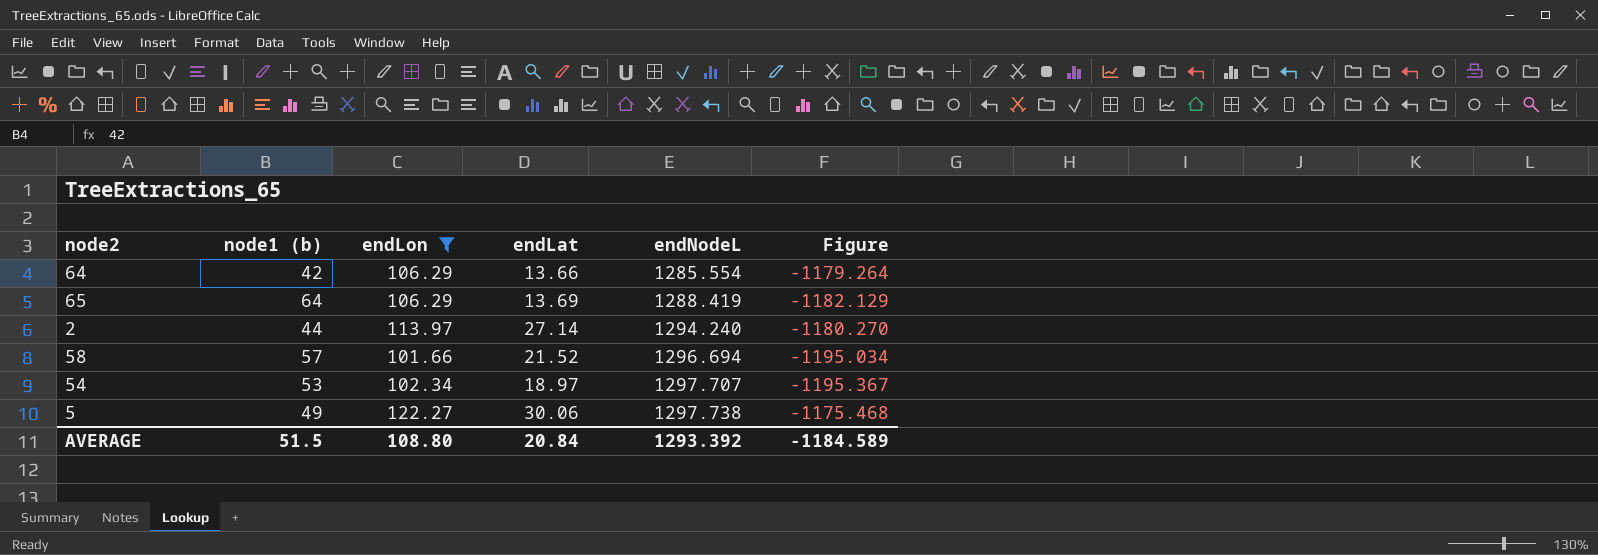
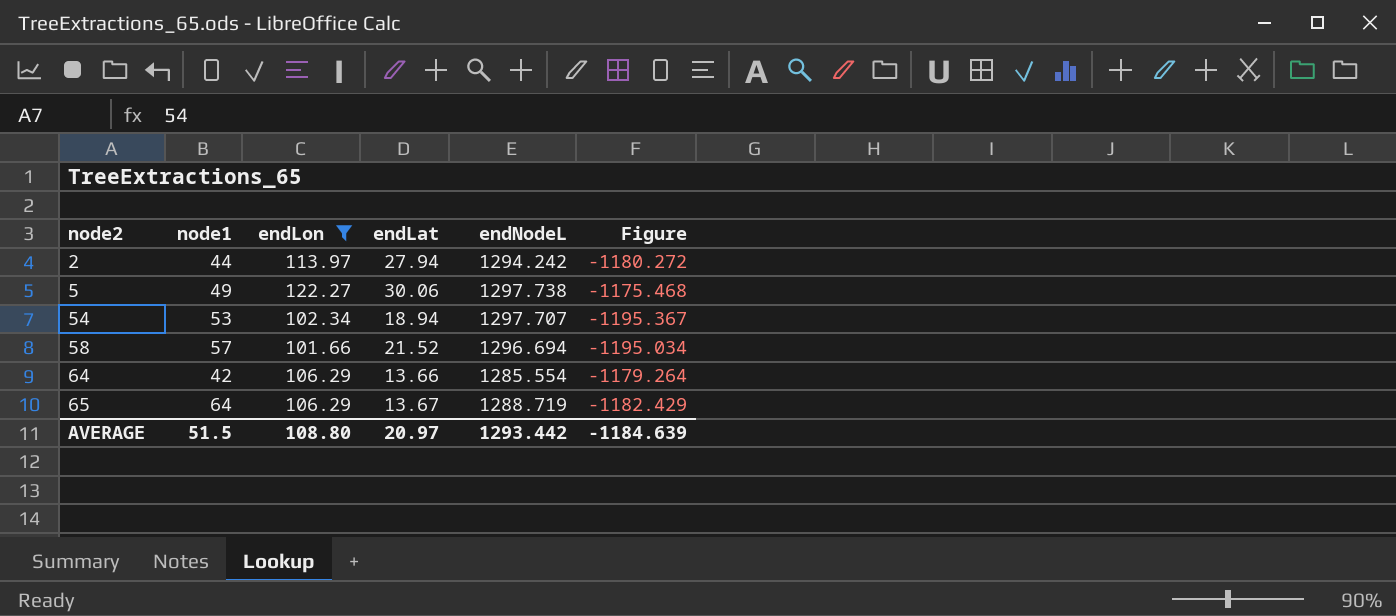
row order: endNodeL ascending -> node2 ascending
column name: node1 (b) -> node1
2 | endLat: 27.14 -> 27.94
2 | endNodeL: 1294.240 -> 1294.242
2 | Figure: -1180.270 -> -1180.272
54 | endLat: 18.97 -> 18.94
65 | endLat: 13.69 -> 13.67
65 | endNodeL: 1288.419 -> 1288.719
65 | Figure: -1182.129 -> -1182.429
AVERAGE | endLat: 20.84 -> 20.97
AVERAGE | endNodeL: 1293.392 -> 1293.442
AVERAGE | Figure: -1184.589 -> -1184.639

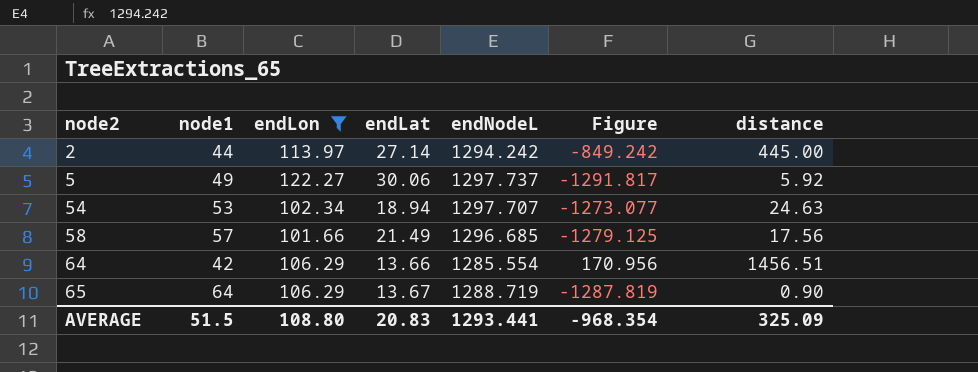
column Figure | formula: [endLon] - [endNodeL] -> [distance] - [endNodeL]
column distance | position: none -> 7
2 | endLat: 27.94 -> 27.14
5 | endNodeL: 1297.738 -> 1297.737
58 | endLat: 21.52 -> 21.49
58 | endNodeL: 1296.694 -> 1296.685
AVERAGE | endLat: 20.97 -> 20.83
AVERAGE | endNodeL: 1293.442 -> 1293.441
AVERAGE | Figure: -1184.639 -> -968.354

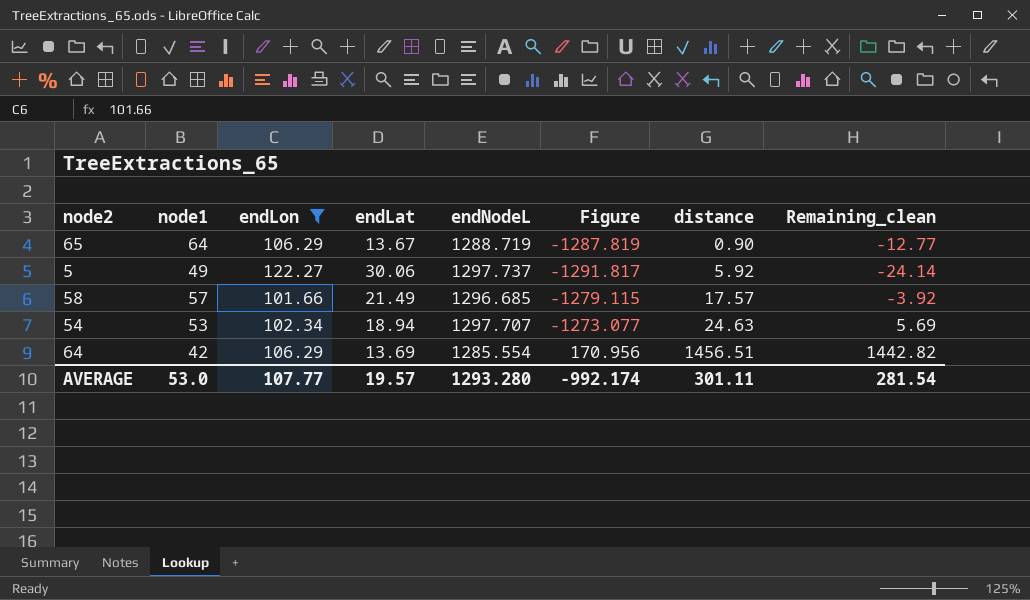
row order: node2 ascending -> distance ascending
column Remaining_clean | formula: none -> [distance] - [endLat]
row 2: 44 | 113.97 | 27.14 | 1294.242 | -849.242 | 445.00 -> none
58 | Figure: -1279.125 -> -1279.115
58 | distance: 17.56 -> 17.57
64 | endLat: 13.66 -> 13.69
AVERAGE | node1: 51.5 -> 53.0
AVERAGE | endLon: 108.80 -> 107.77
AVERAGE | endLat: 20.83 -> 19.57
AVERAGE | endNodeL: 1293.441 -> 1293.280
AVERAGE | Figure: -968.354 -> -992.174
AVERAGE | distance: 325.09 -> 301.11

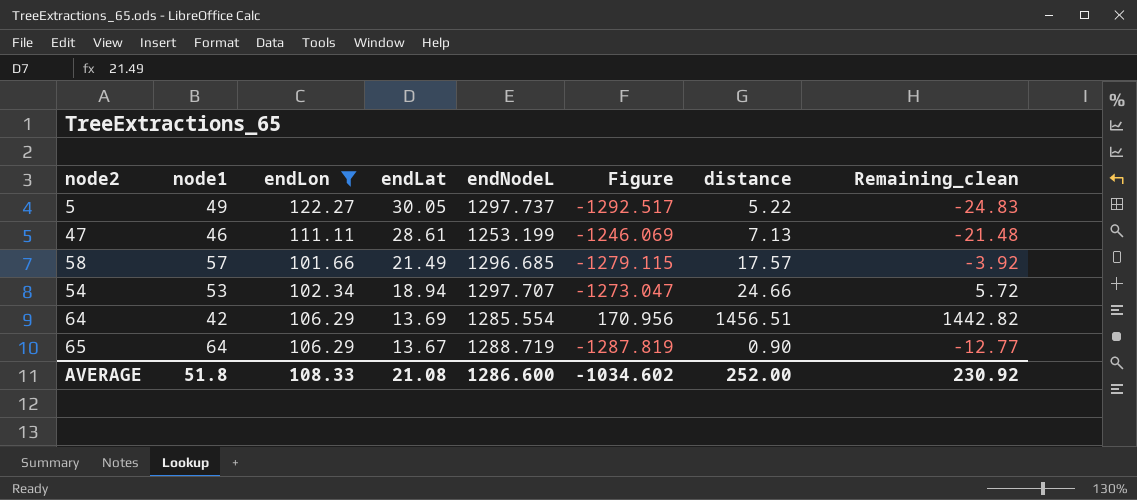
row order: distance ascending -> endLat descending
5 | endLat: 30.06 -> 30.05
5 | Figure: -1291.817 -> -1292.517
5 | distance: 5.92 -> 5.22
5 | Remaining_clean: -24.14 -> -24.83
row 47: none -> 46 | 111.11 | 28.61 | 1253.199 | -1246.069 | 7.13 | -21.48
54 | Figure: -1273.077 -> -1273.047
54 | distance: 24.63 -> 24.66
54 | Remaining_clean: 5.69 -> 5.72
AVERAGE | node1: 53.0 -> 51.8
AVERAGE | endLon: 107.77 -> 108.33
AVERAGE | endLat: 19.57 -> 21.08
AVERAGE | endNodeL: 1293.280 -> 1286.600
AVERAGE | Figure: -992.174 -> -1034.602
AVERAGE | distance: 301.11 -> 252.00
AVERAGE | Remaining_clean: 281.54 -> 230.92

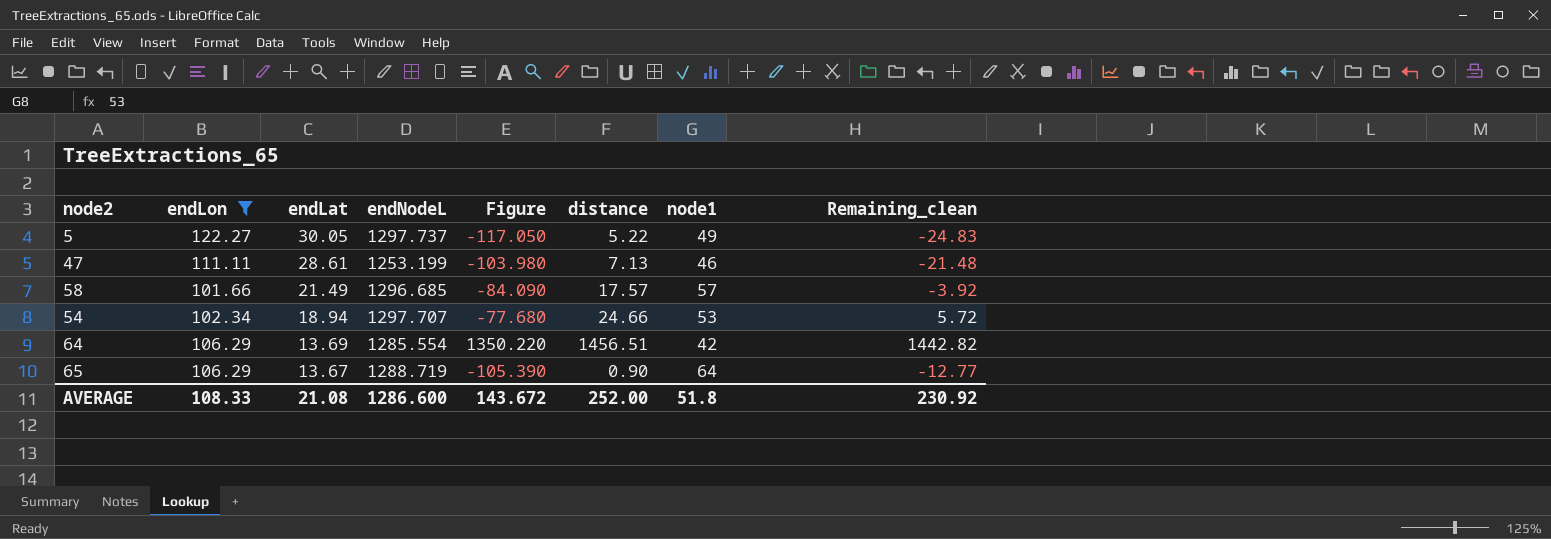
column Figure | formula: [distance] - [endNodeL] -> [distance] - [endLon]
column node1 | position: 2 -> 7
AVERAGE | Figure: -1034.602 -> 143.672

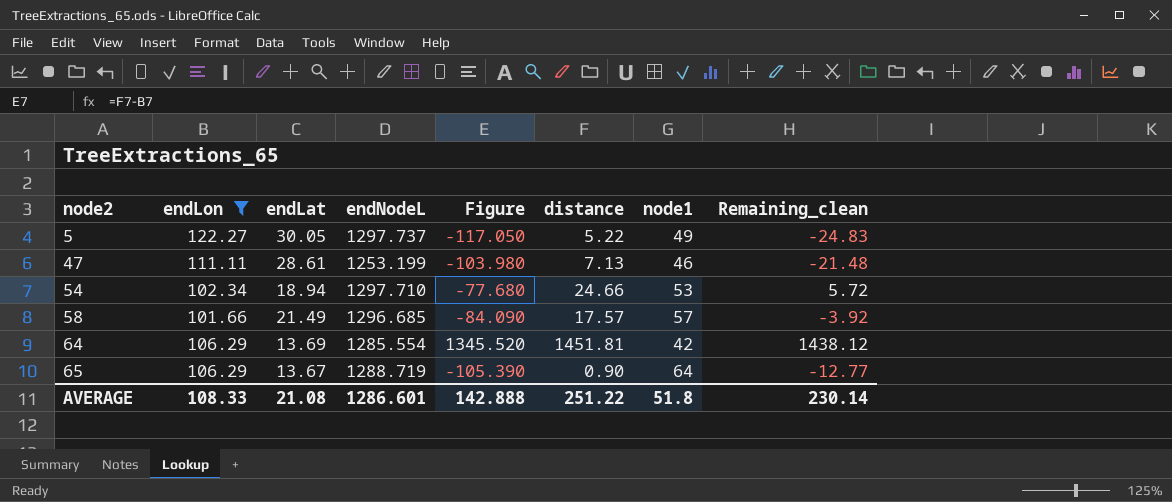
row order: endLat descending -> node2 ascending
54 | endNodeL: 1297.707 -> 1297.710
64 | Figure: 1350.220 -> 1345.520
64 | distance: 1456.51 -> 1451.81
64 | Remaining_clean: 1442.82 -> 1438.12
AVERAGE | endNodeL: 1286.600 -> 1286.601
AVERAGE | Figure: 143.672 -> 142.888
AVERAGE | distance: 252.00 -> 251.22
AVERAGE | Remaining_clean: 230.92 -> 230.14

